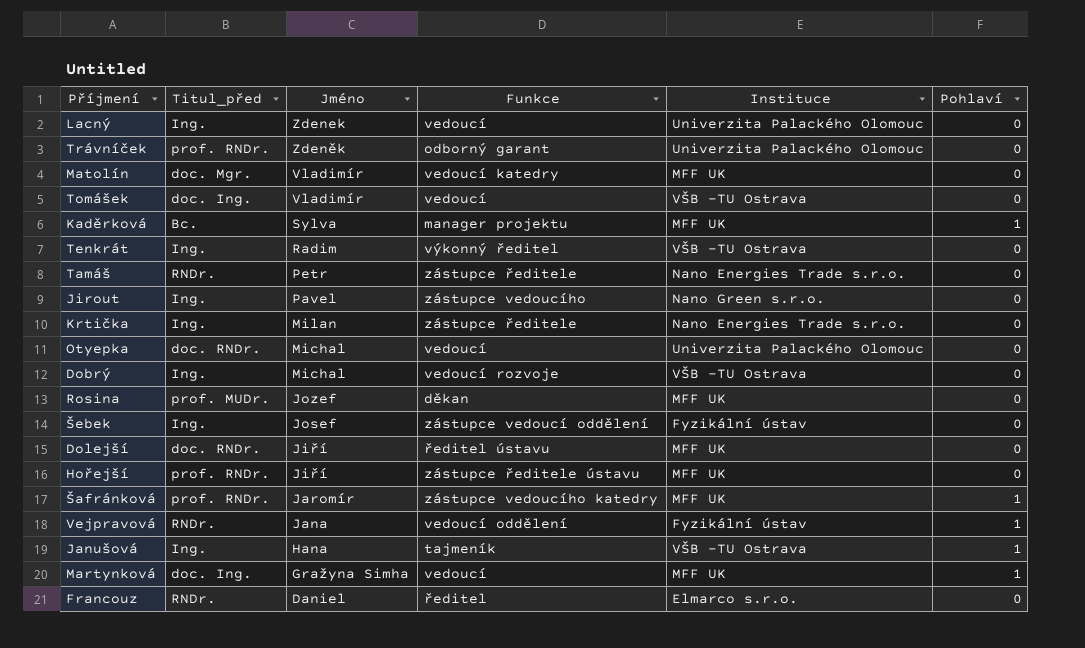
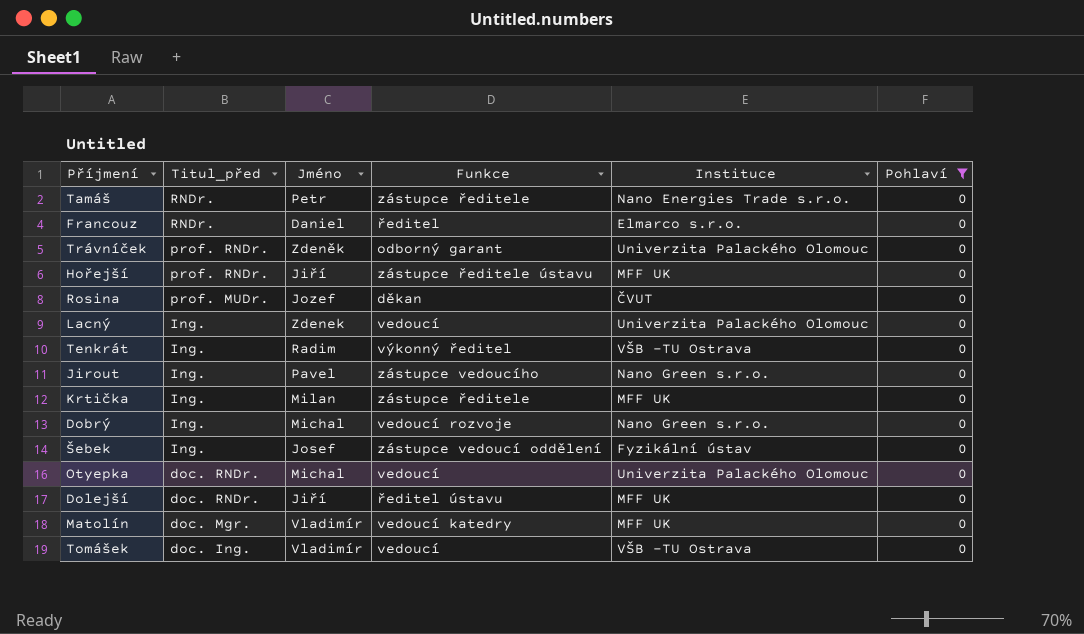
filter: none -> Pohlaví = 0
row order: Jméno descending -> Titul_před descending
Rosina | Instituce: MFF UK -> ČVUT
Krtička | Instituce: Nano Energies Trade s.r.o. -> MFF UK
Dobrý | Instituce: VŠB -TU Ostrava -> Nano Green s.r.o.

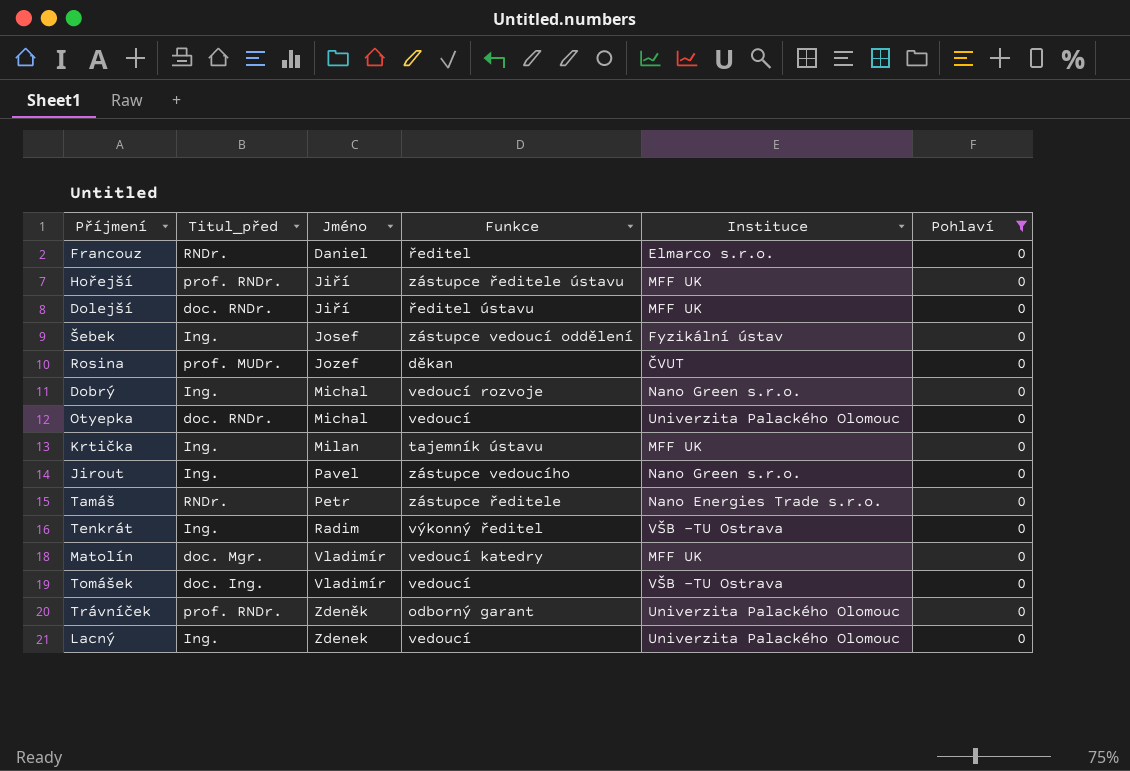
row order: Titul_před descending -> Jméno ascending
Krtička | Funkce: zástupce ředitele -> tajemník ústavu

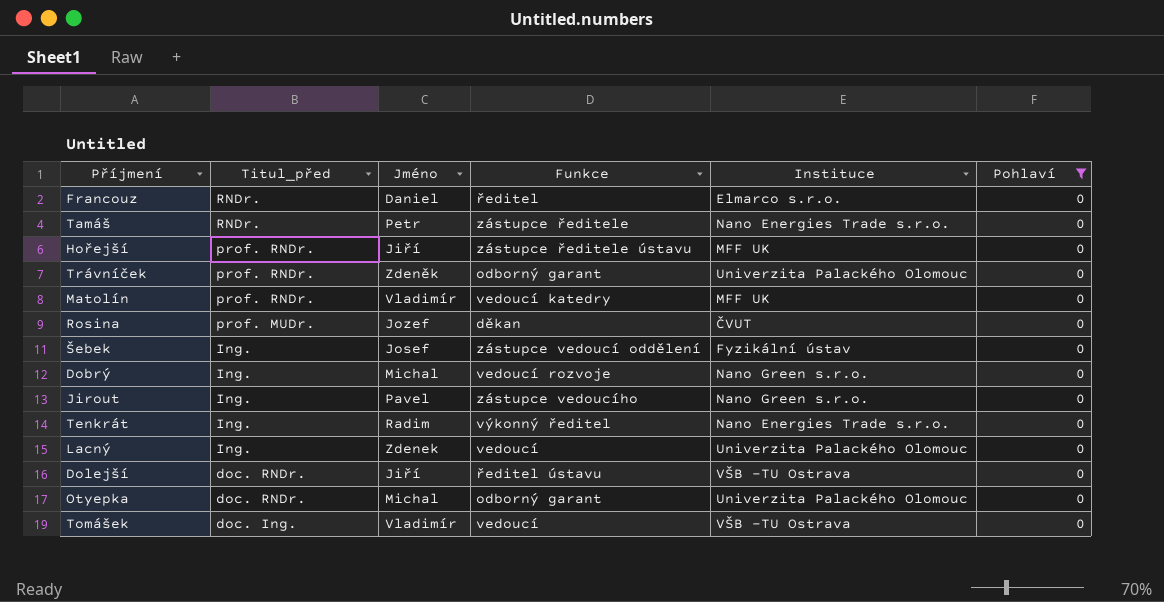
row order: Jméno ascending -> Titul_před descending
row Krtička: Ing. | Milan | tajemník ústavu | MFF UK | 0 -> none
Matolín | Titul_před: doc. Mgr. -> prof. RNDr.
Tenkrát | Instituce: VŠB -TU Ostrava -> Nano Energies Trade s.r.o.
Dolejší | Instituce: MFF UK -> VŠB -TU Ostrava
Otyepka | Funkce: vedoucí -> odborný garant

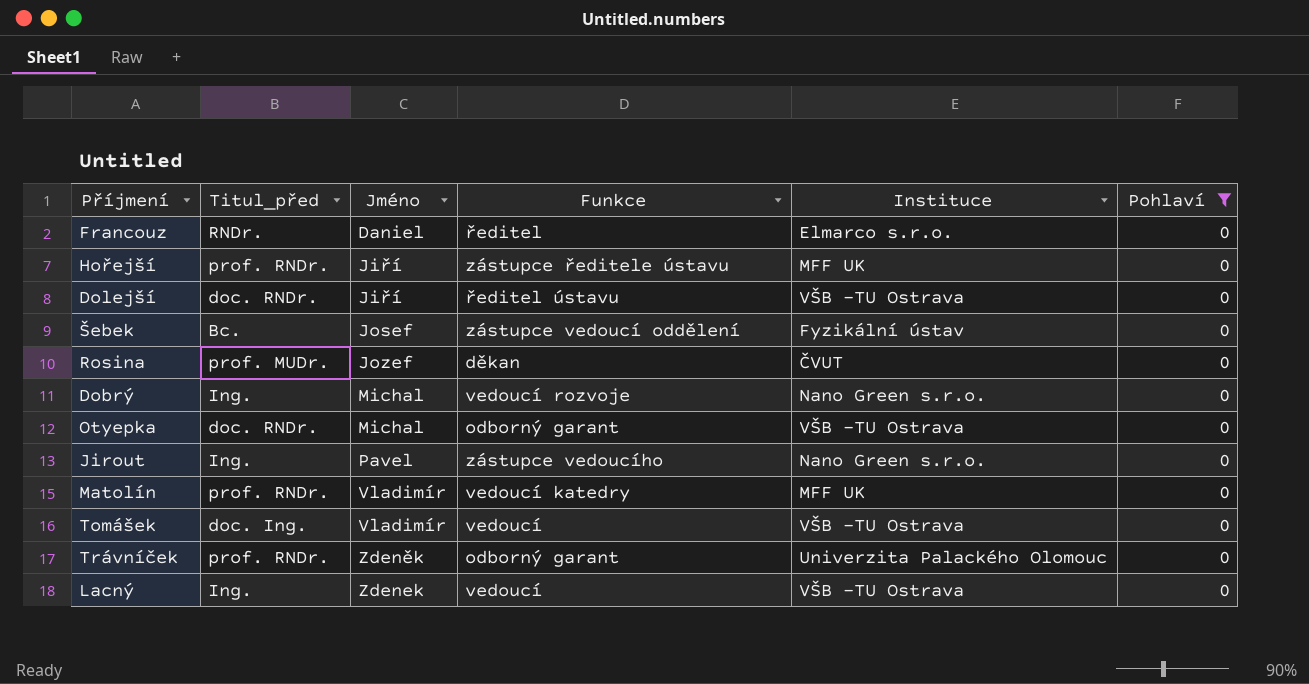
row order: Titul_před descending -> Jméno ascending
row Tamáš: RNDr. | Petr | zástupce ředitele | Nano Energies Trade s.r.o. | 0 -> none
row Tenkrát: Ing. | Radim | výkonný ředitel | Nano Energies Trade s.r.o. | 0 -> none
Šebek | Titul_před: Ing. -> Bc.
Otyepka | Instituce: Univerzita Palackého Olomouc -> VŠB -TU Ostrava
Lacný | Instituce: Univerzita Palackého Olomouc -> VŠB -TU Ostrava

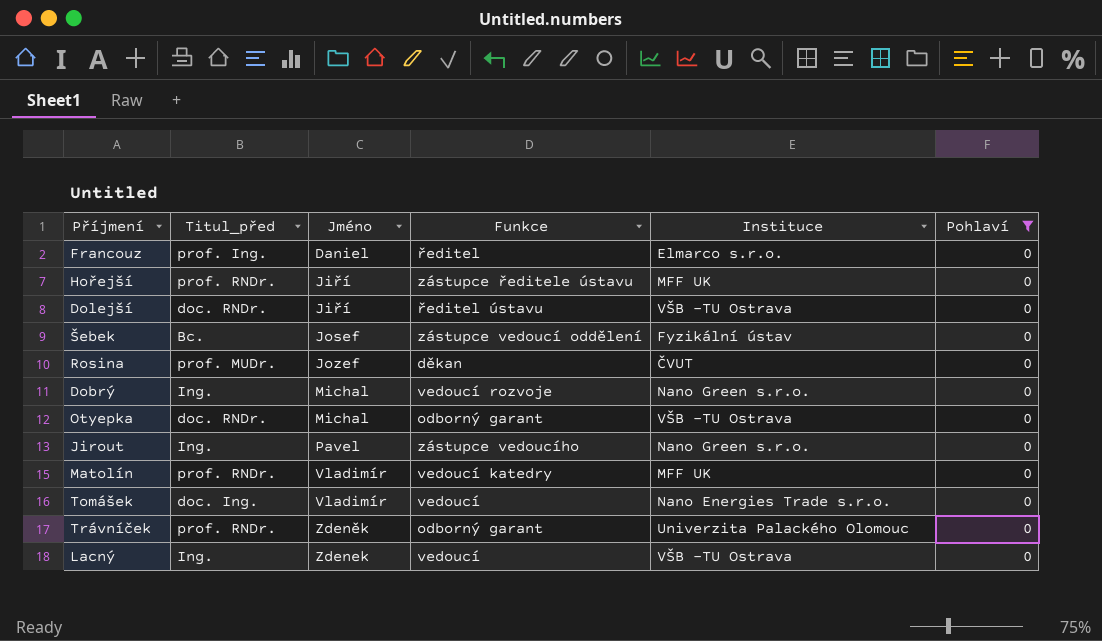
Francouz | Titul_před: RNDr. -> prof. Ing.
Tomášek | Instituce: VŠB -TU Ostrava -> Nano Energies Trade s.r.o.

